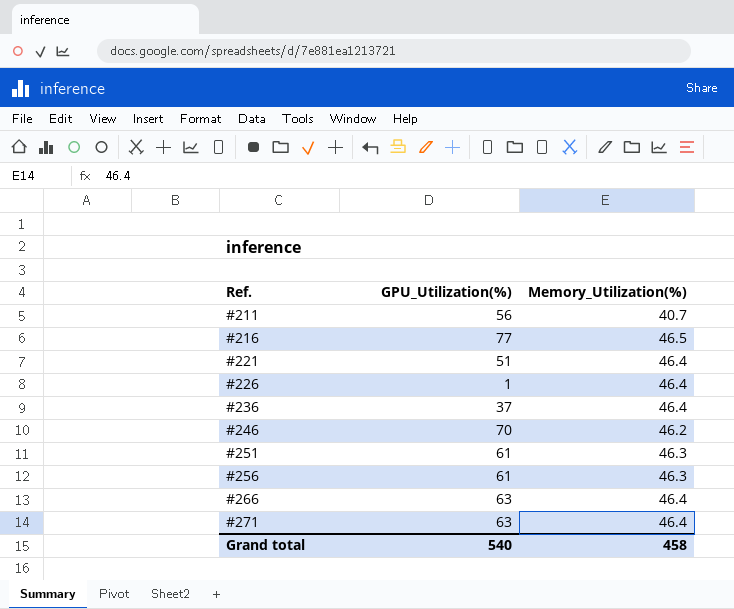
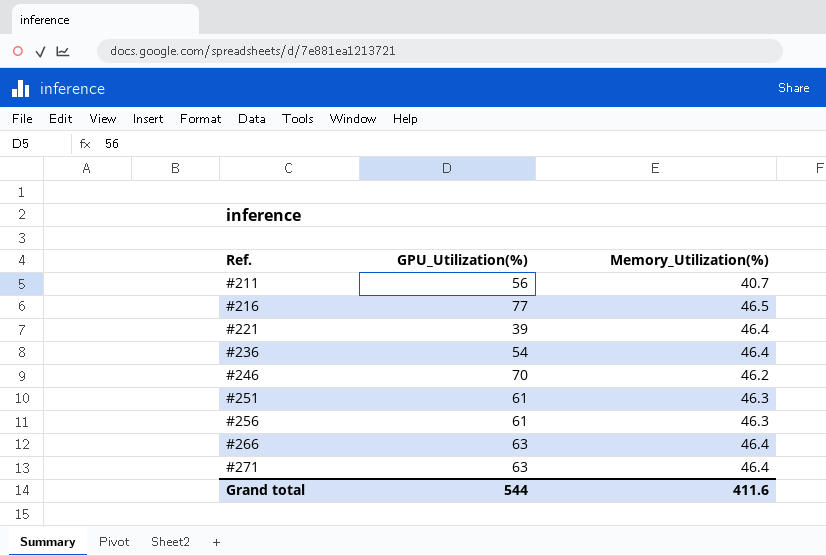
row #226: 1 | 46.4 -> none
#221 | GPU_Utilization(%): 51 -> 39
#236 | GPU_Utilization(%): 37 -> 54
Grand total | GPU_Utilization(%): 540 -> 544
Grand total | Memory_Utilization(%): 458 -> 411.6

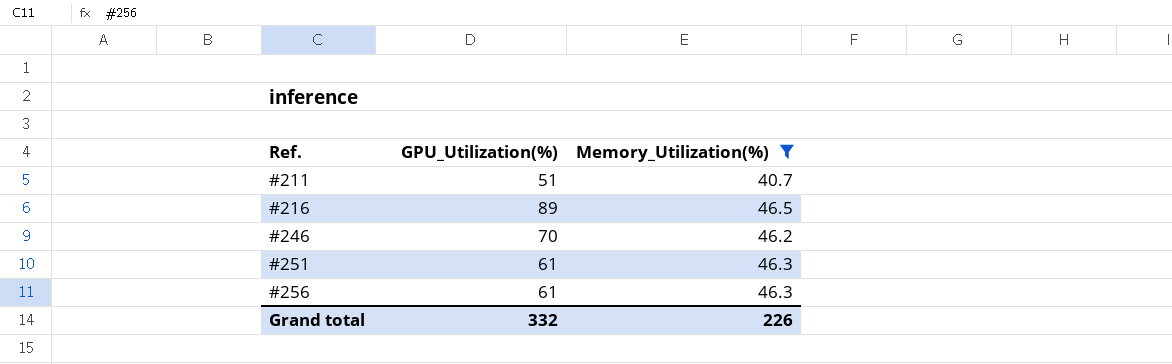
filter: none -> Memory_Utilization(%) != 46.4
#211 | GPU_Utilization(%): 56 -> 51
#216 | GPU_Utilization(%): 77 -> 89
Grand total | GPU_Utilization(%): 544 -> 332
Grand total | Memory_Utilization(%): 411.6 -> 226

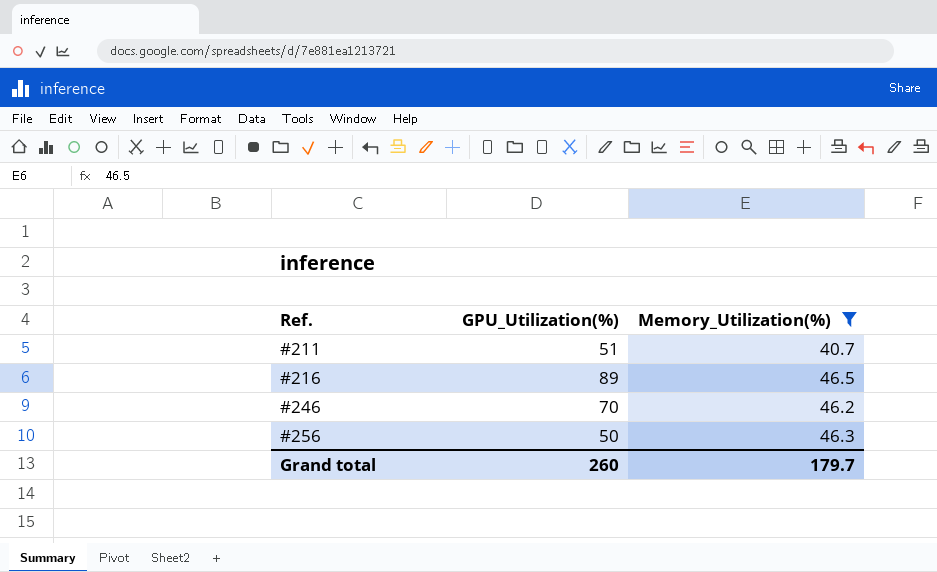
row #251: 61 | 46.3 -> none
#256 | GPU_Utilization(%): 61 -> 50
Grand total | GPU_Utilization(%): 332 -> 260
Grand total | Memory_Utilization(%): 226 -> 179.7

